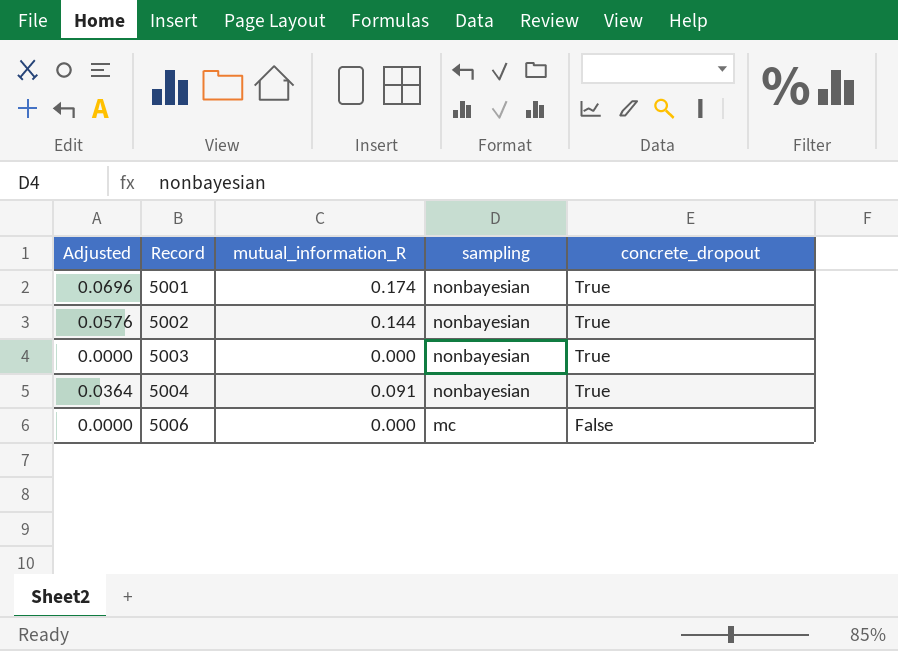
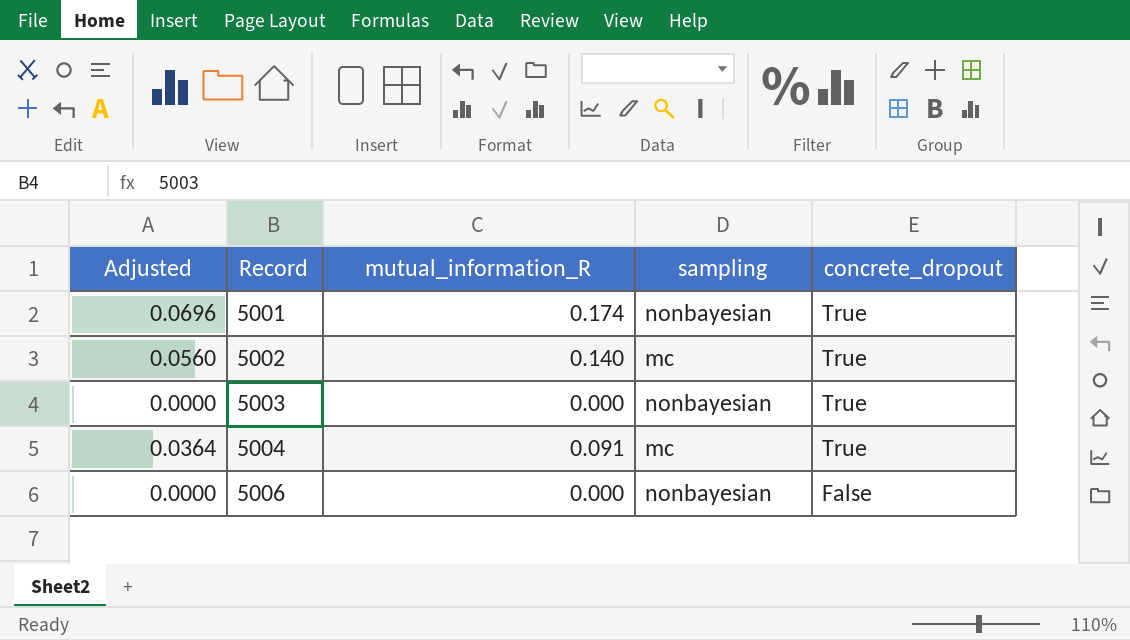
5002 | Adjusted: 0.0576 -> 0.0560
5002 | mutual_information_R: 0.144 -> 0.140
5002 | sampling: nonbayesian -> mc
5004 | sampling: nonbayesian -> mc
5006 | sampling: mc -> nonbayesian

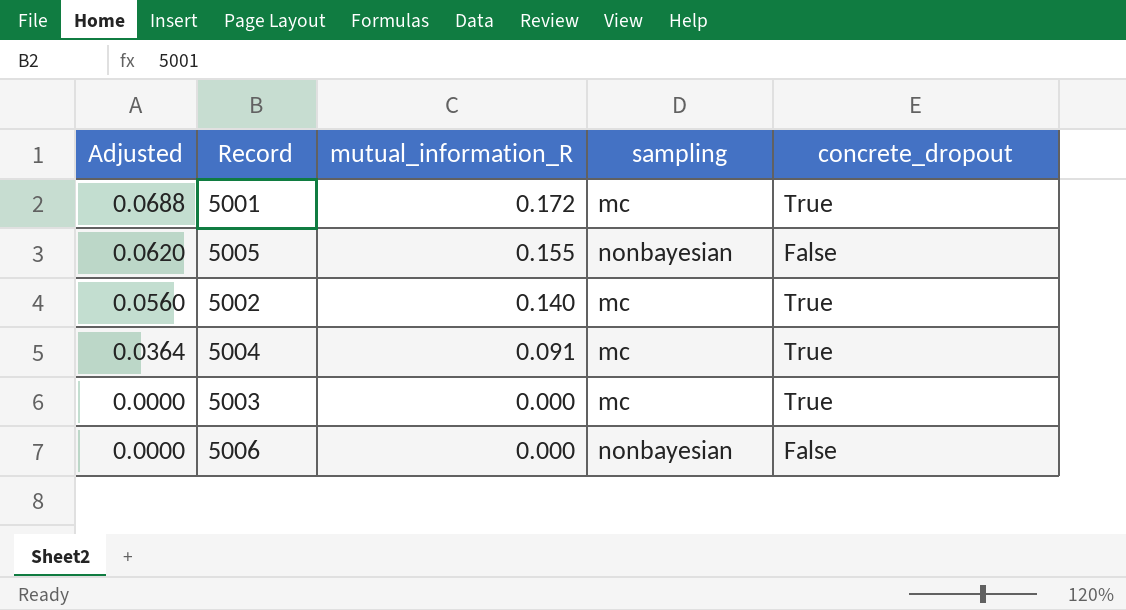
row order: Record ascending -> Adjusted descending
5001 | Adjusted: 0.0696 -> 0.0688
5001 | mutual_information_R: 0.174 -> 0.172
5001 | sampling: nonbayesian -> mc
row 5005: none -> 0.0620 | 0.155 | nonbayesian | False
5003 | sampling: nonbayesian -> mc

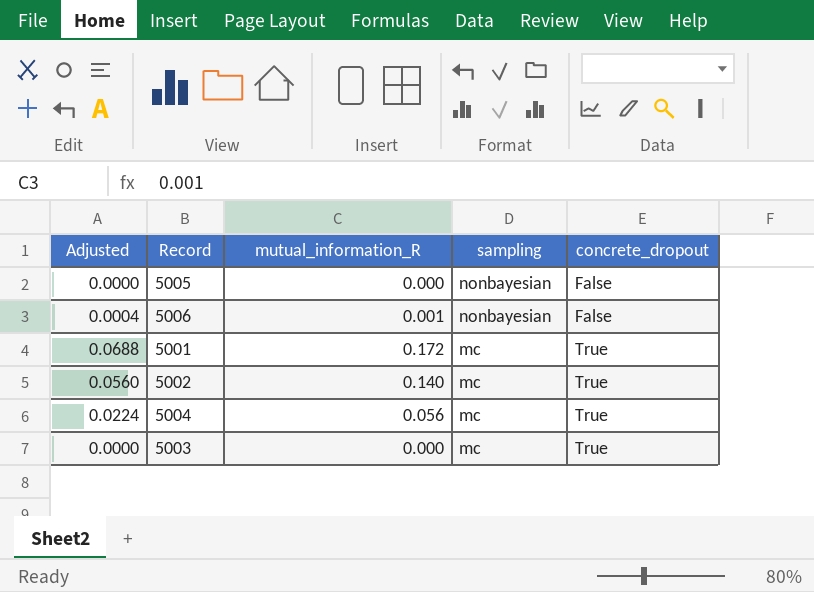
row order: Adjusted descending -> sampling descending
5005 | Adjusted: 0.0620 -> 0.0000
5005 | mutual_information_R: 0.155 -> 0.000
5006 | Adjusted: 0.0000 -> 0.0004
5006 | mutual_information_R: 0.000 -> 0.001
5004 | Adjusted: 0.0364 -> 0.0224
5004 | mutual_information_R: 0.091 -> 0.056

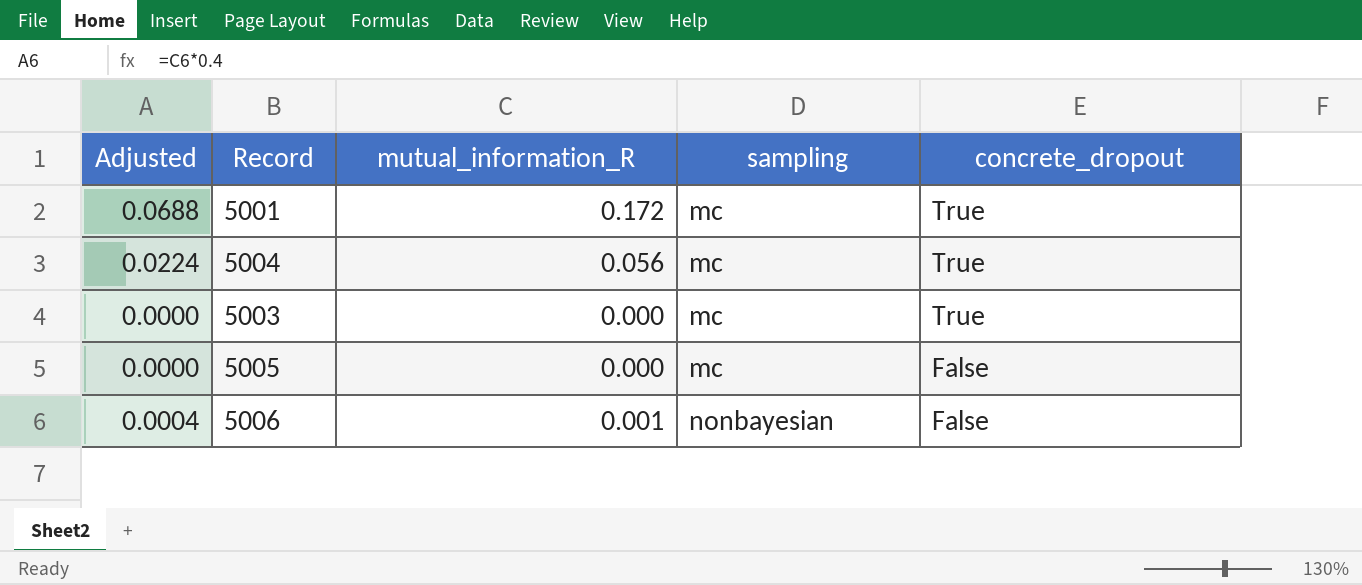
row order: sampling descending -> sampling ascending
row 5002: 0.0560 | 0.140 | mc | True -> none
5005 | sampling: nonbayesian -> mc

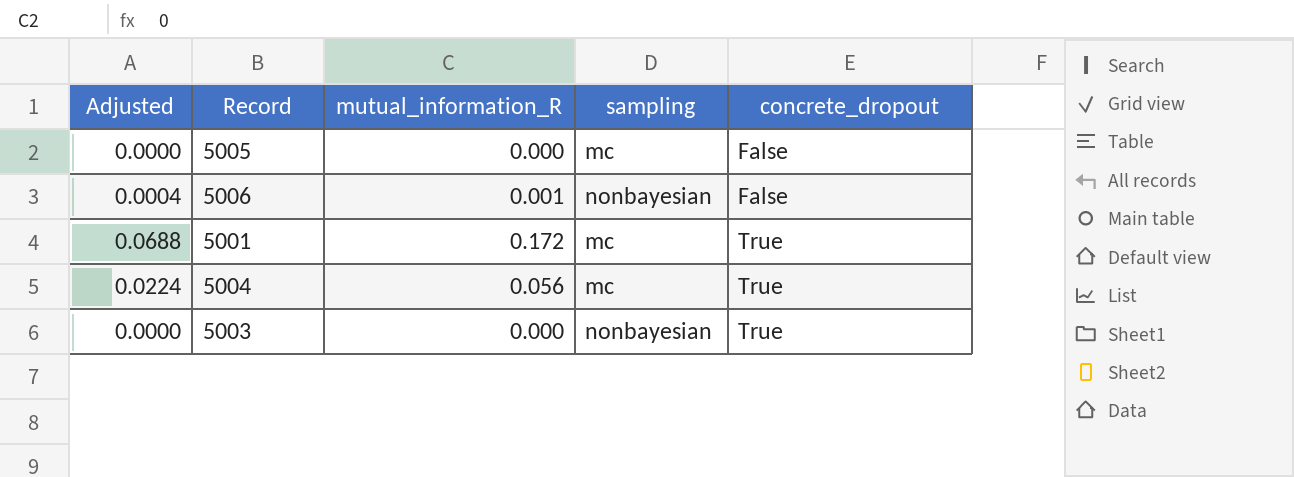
row order: sampling ascending -> concrete_dropout ascending
5003 | sampling: mc -> nonbayesian

